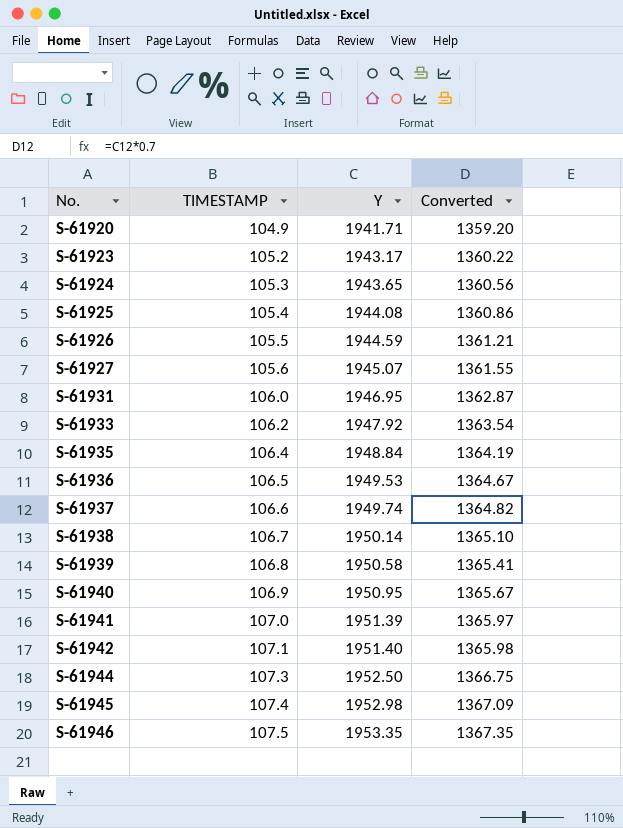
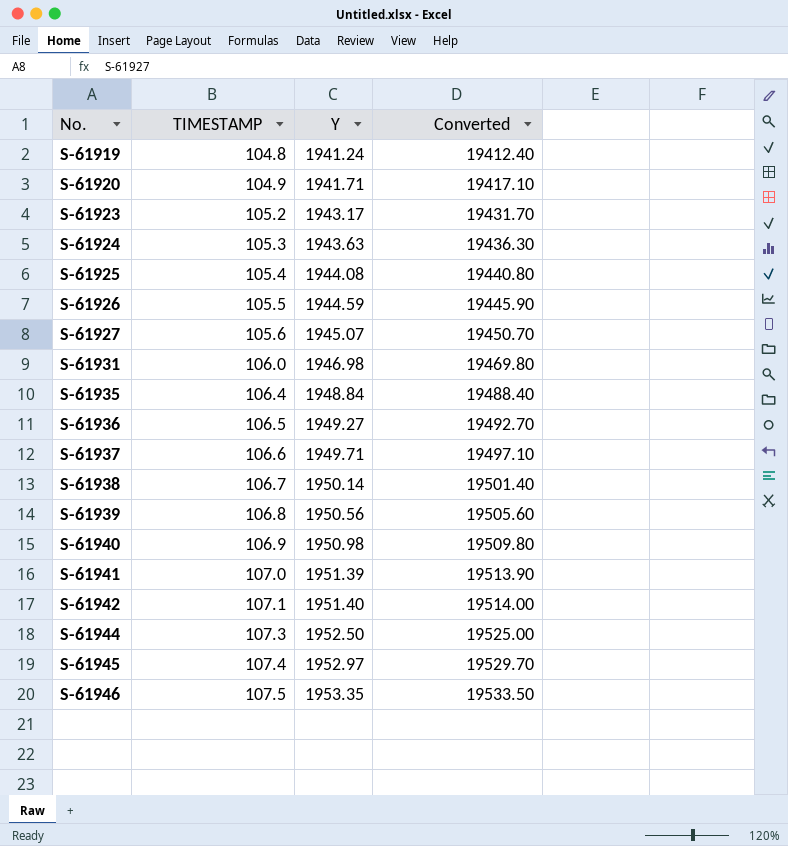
column Converted | formula: [Y] * 0.7 -> [Y] * 10
row S-61933: 106.2 | 1947.92 | 1363.54 -> none
row S-61919: none -> 104.8 | 1941.24 | 19412.40
S-61924 | Y: 1943.65 -> 1943.63
S-61931 | Y: 1946.95 -> 1946.98
S-61936 | Y: 1949.53 -> 1949.27
S-61937 | Y: 1949.74 -> 1949.71
S-61939 | Y: 1950.58 -> 1950.56
S-61940 | Y: 1950.95 -> 1950.98
S-61945 | Y: 1952.98 -> 1952.97

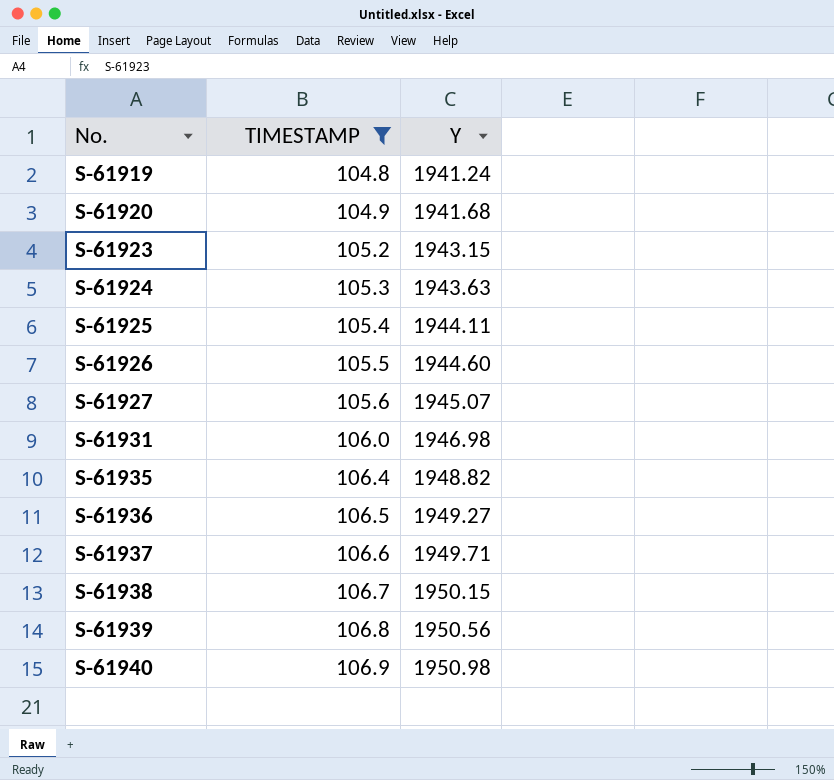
filter: none -> TIMESTAMP <= 106.9
column Converted | formula: [Y] * 10 -> none
S-61920 | Y: 1941.71 -> 1941.68
S-61923 | Y: 1943.17 -> 1943.15
S-61925 | Y: 1944.08 -> 1944.11
S-61926 | Y: 1944.59 -> 1944.60
S-61935 | Y: 1948.84 -> 1948.82
S-61938 | Y: 1950.14 -> 1950.15

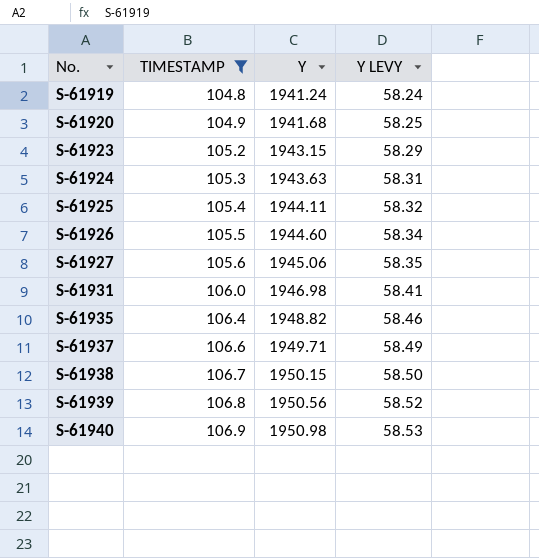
column Y LEVY | formula: none -> [Y] * 0.03
row S-61936: 106.5 | 1949.27 -> none
S-61927 | Y: 1945.07 -> 1945.06

